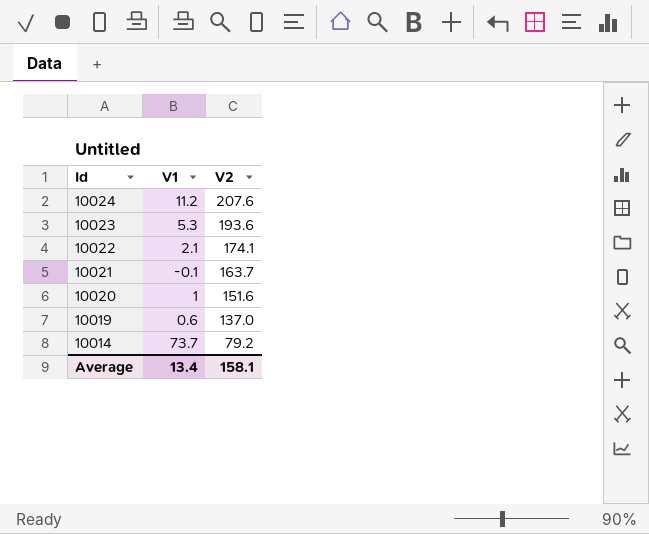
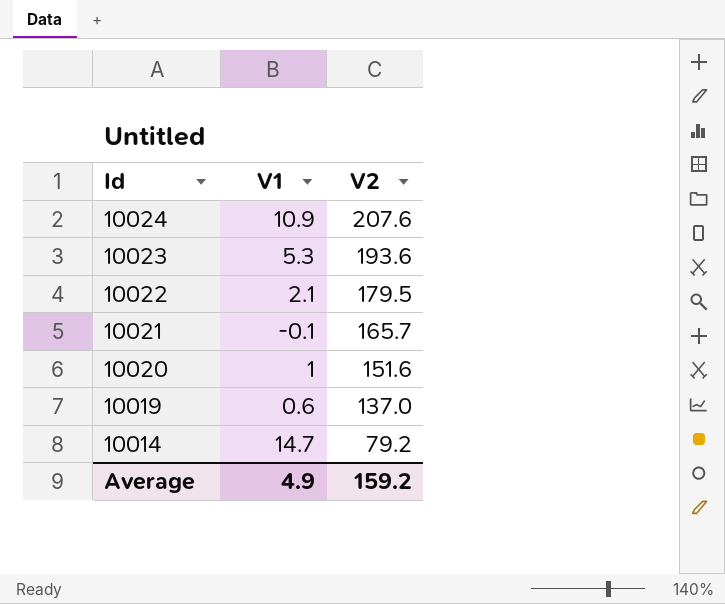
10024 | V1: 11.2 -> 10.9
10022 | V2: 174.1 -> 179.5
10021 | V2: 163.7 -> 165.7
10014 | V1: 73.7 -> 14.7
Average | V1: 13.4 -> 4.9
Average | V2: 158.1 -> 159.2

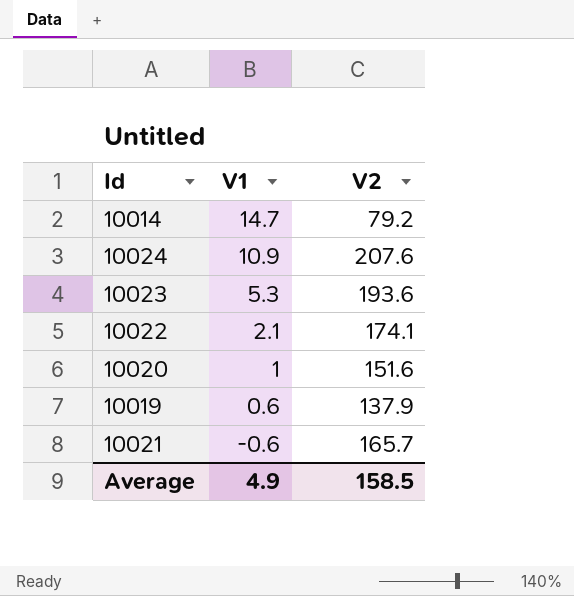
row order: Id descending -> V1 descending
10022 | V2: 179.5 -> 174.1
10019 | V2: 137.0 -> 137.9
10021 | V1: -0.1 -> -0.6
Average | V2: 159.2 -> 158.5

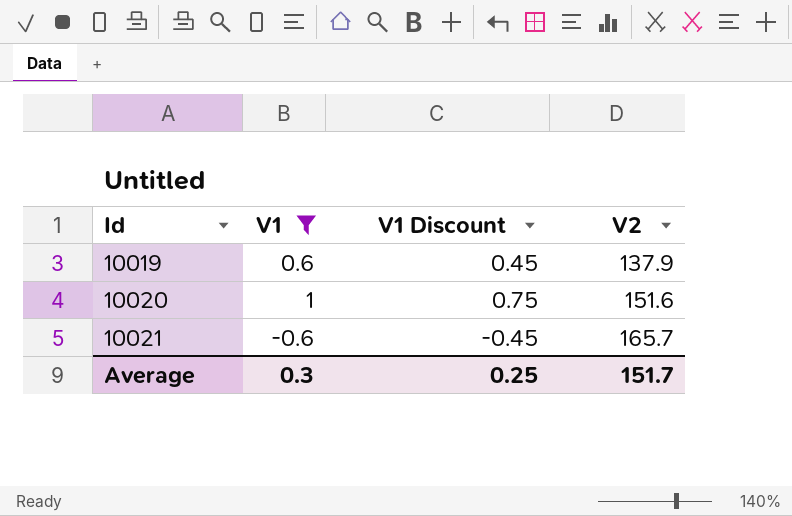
filter: none -> V1 <= 1
row order: V1 descending -> Id ascending
column V1 Discount | formula: none -> [V1] * 0.75
Average | V1: 4.9 -> 0.3
Average | V2: 158.5 -> 151.7

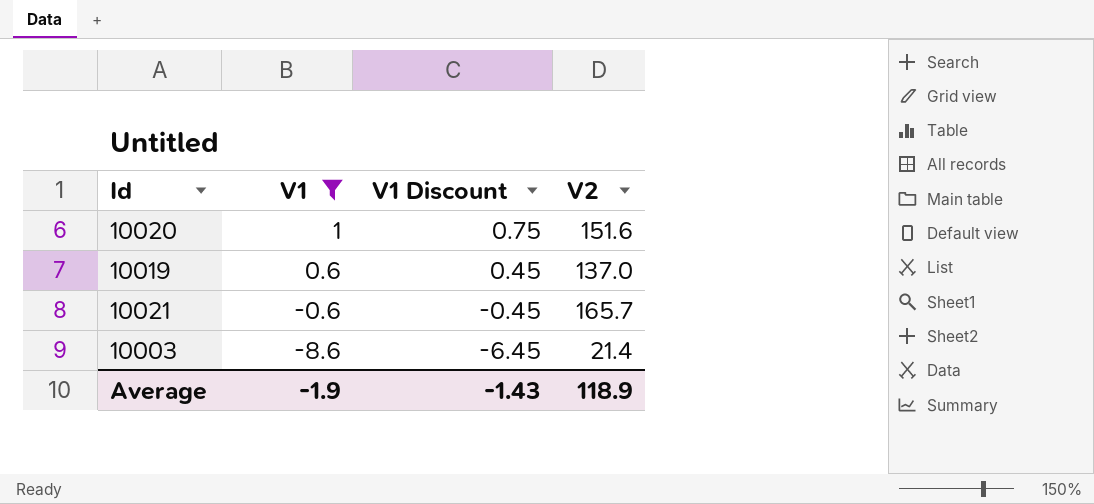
row order: Id ascending -> V1 descending
10019 | V2: 137.9 -> 137.0
row 10003: none -> -8.6 | -6.45 | 21.4
Average | V1: 0.3 -> -1.9
Average | V1 Discount: 0.25 -> -1.43
Average | V2: 151.7 -> 118.9

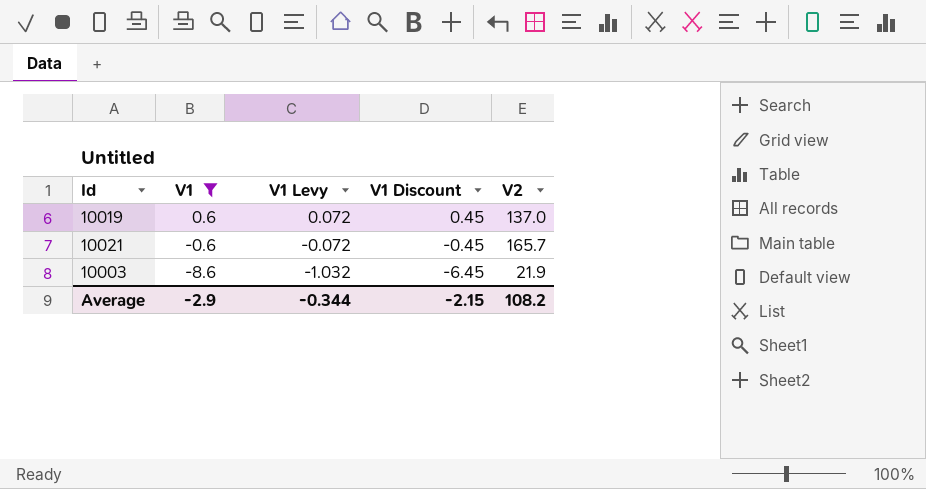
column V1 Levy | formula: none -> [V1] * 0.12
row 10020: 1 | 0.75 | 151.6 -> none
10003 | V2: 21.4 -> 21.9
Average | V1: -1.9 -> -2.9
Average | V1 Discount: -1.43 -> -2.15
Average | V2: 118.9 -> 108.2

